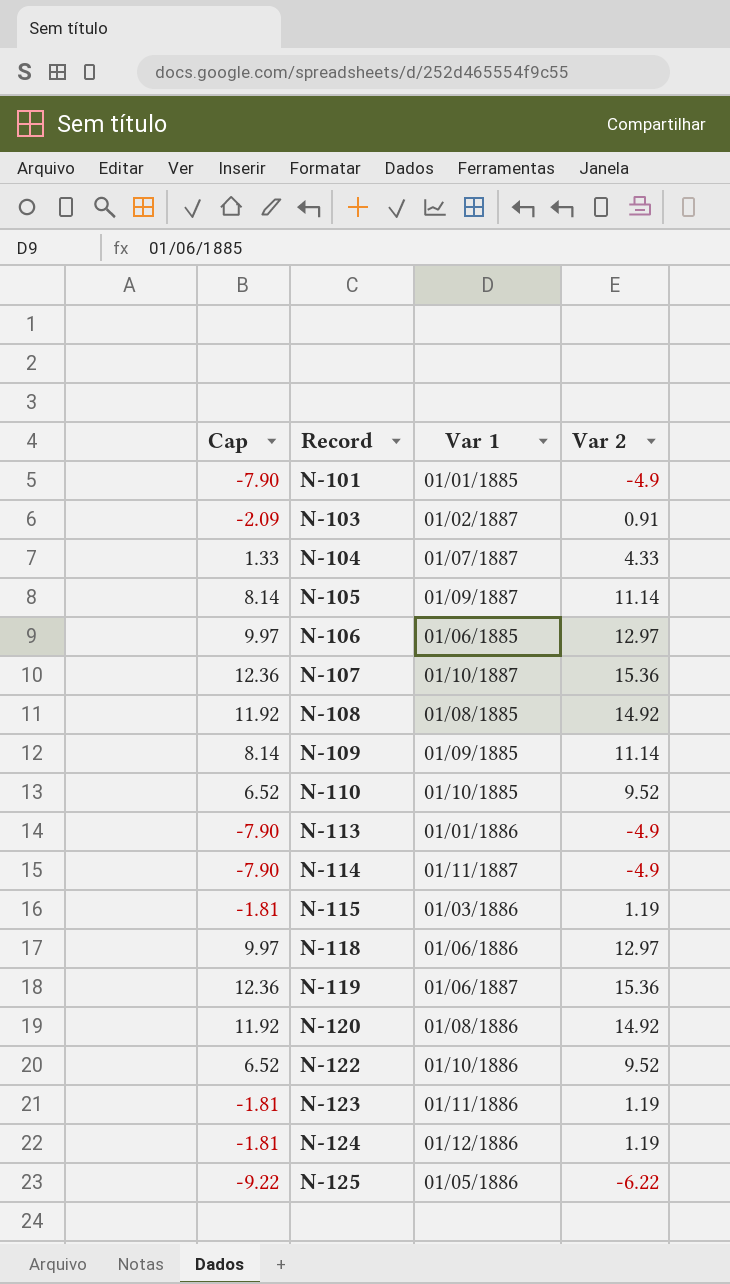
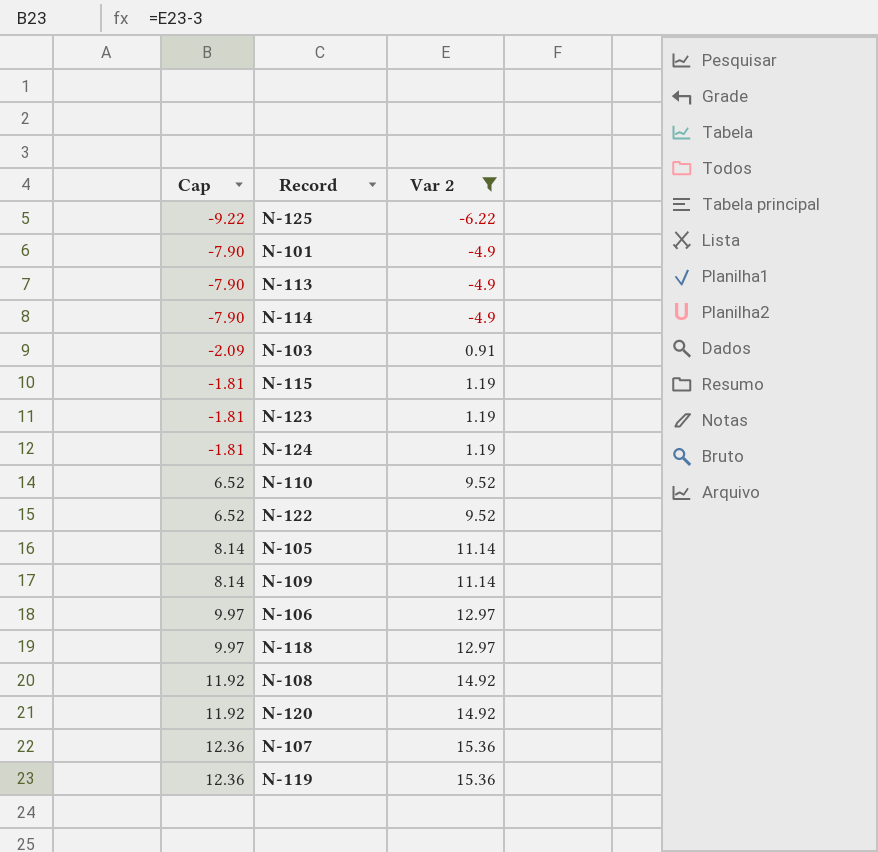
filter: none -> Var 2 != 4.33
row order: Record ascending -> Cap ascending
column Var 1 | position: 3 -> none

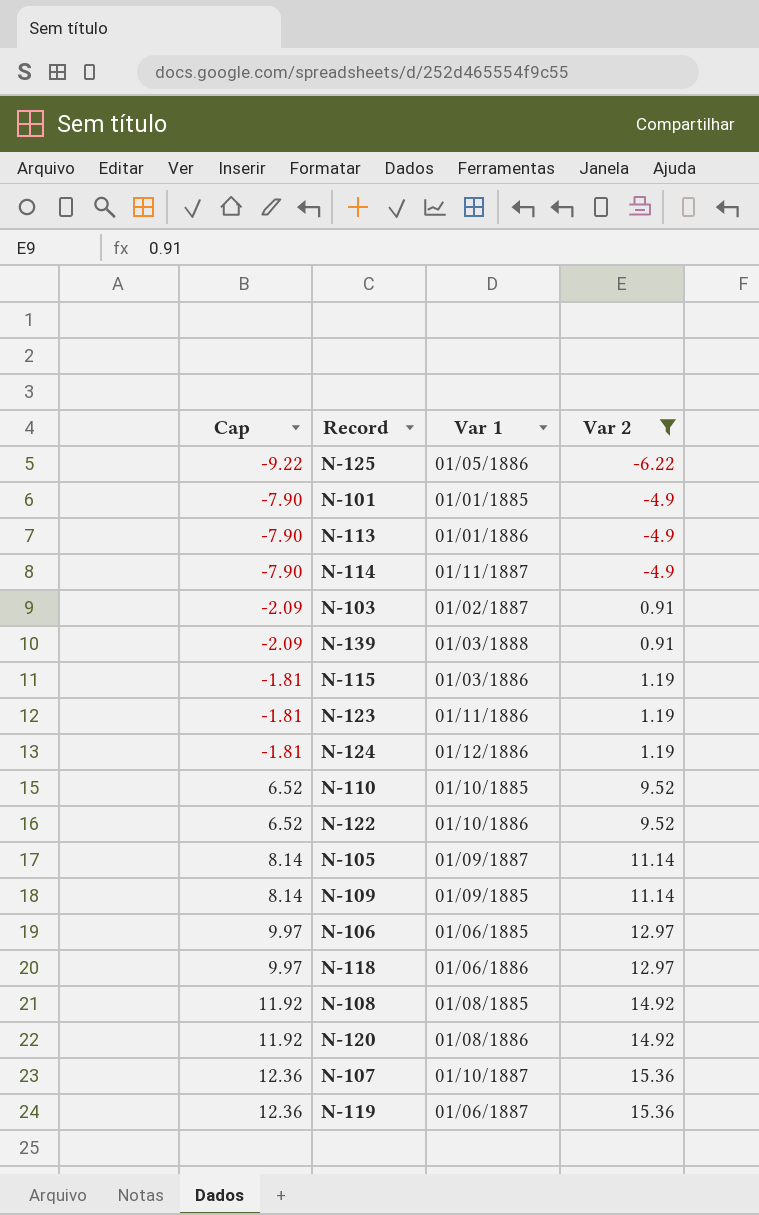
column Var 1 | position: none -> 3
row N-139: none -> -2.09 | 01/03/1888 | 0.91

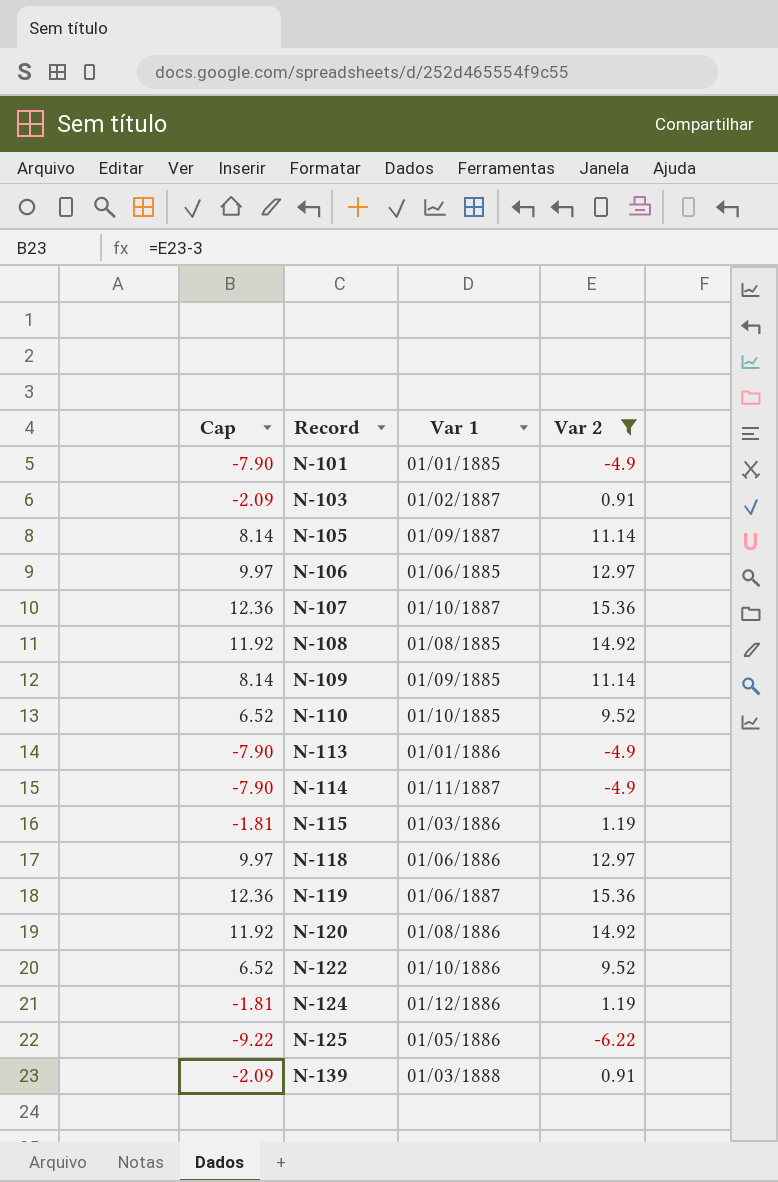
row order: Cap ascending -> Record ascending
row N-123: -1.81 | 01/11/1886 | 1.19 -> none

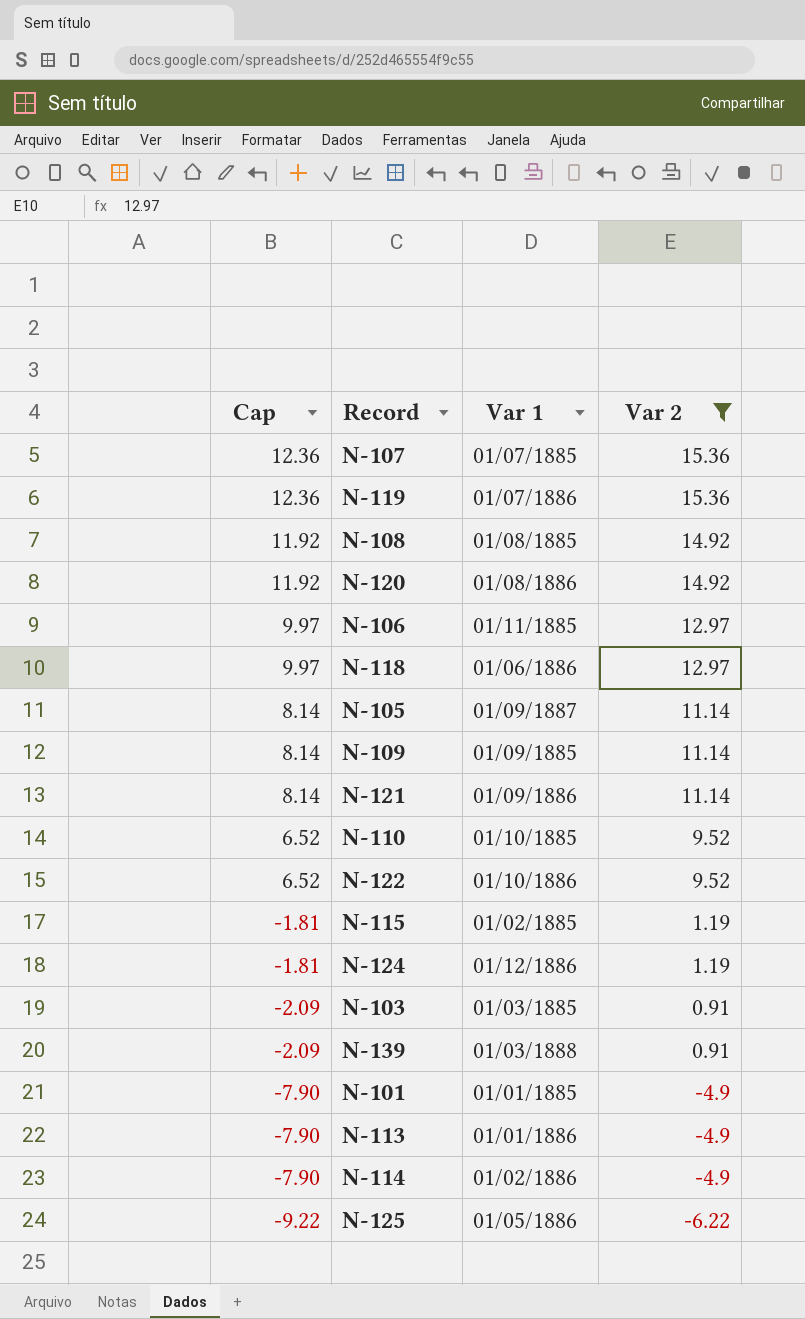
row order: Record ascending -> Cap descending
N-107 | Var 1: 01/10/1887 -> 01/07/1885
N-119 | Var 1: 01/06/1887 -> 01/07/1886
N-106 | Var 1: 01/06/1885 -> 01/11/1885
row N-121: none -> 8.14 | 01/09/1886 | 11.14
N-115 | Var 1: 01/03/1886 -> 01/02/1885
N-103 | Var 1: 01/02/1887 -> 01/03/1885
N-114 | Var 1: 01/11/1887 -> 01/02/1886

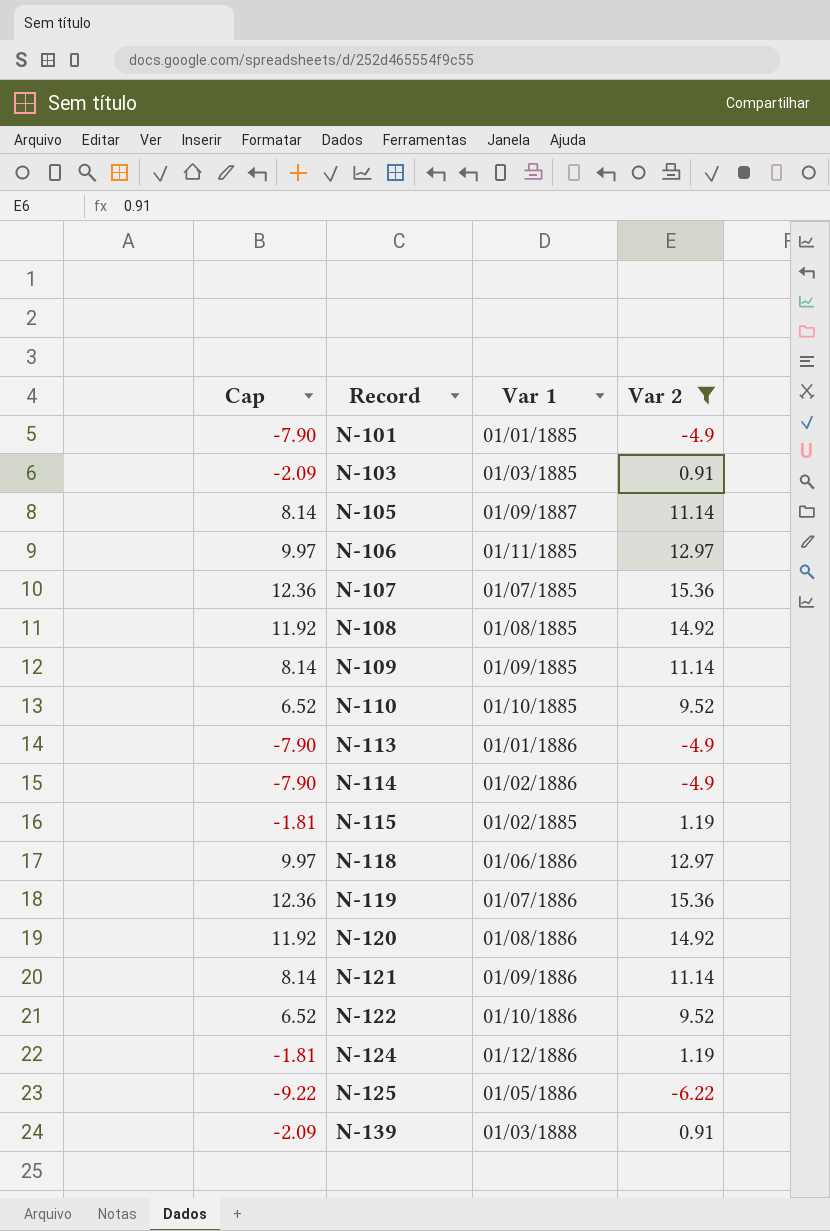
row order: Cap descending -> Record ascending

